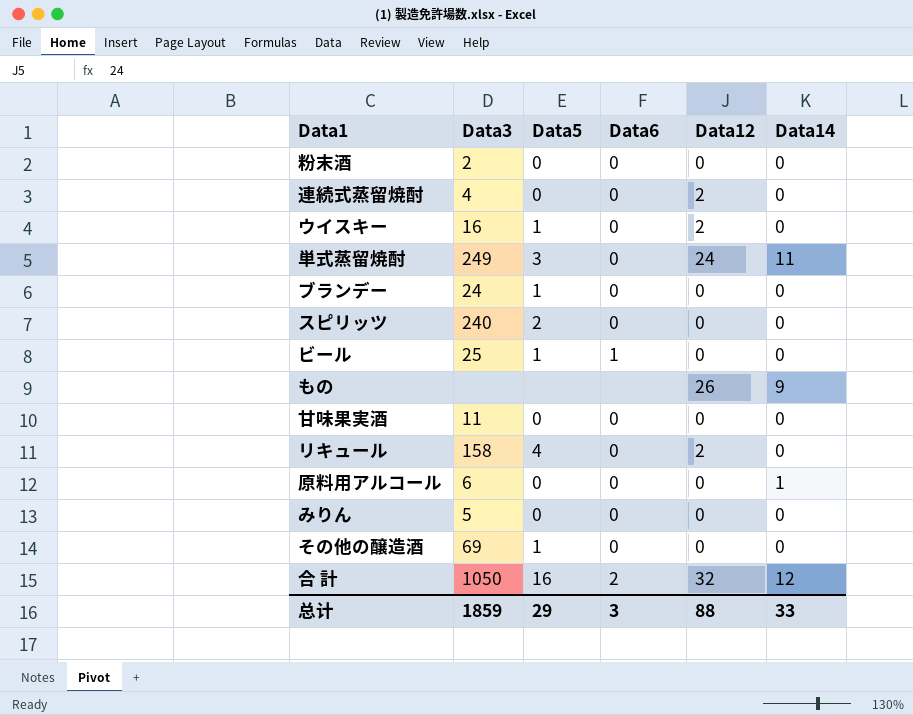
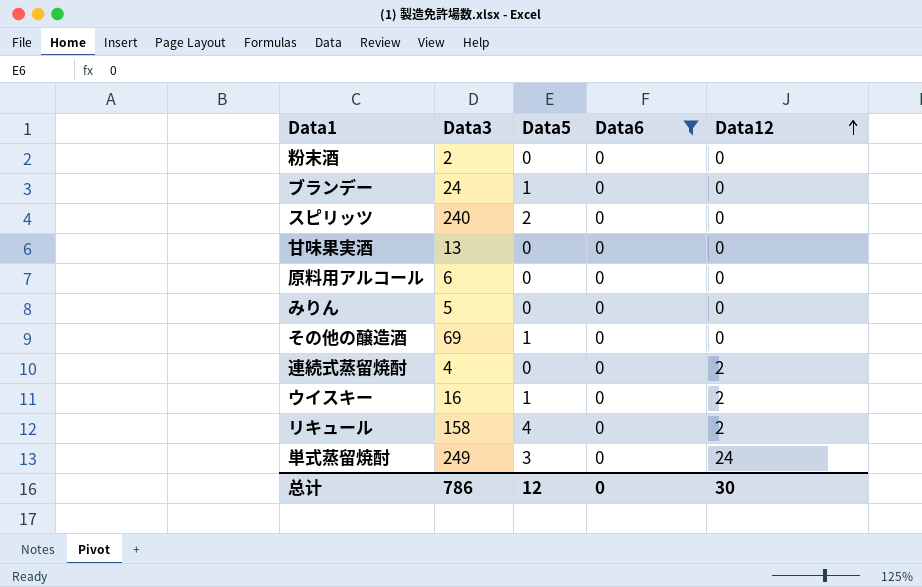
filter: none -> Data6 = 0
row order: none -> Data12 ascending
column Data14 | position: 6 -> none
甘味果実酒 | Data3: 11 -> 13
总计 | Data3: 1859 -> 786
总计 | Data5: 29 -> 12
总计 | Data6: 3 -> 0
总计 | Data12: 88 -> 30

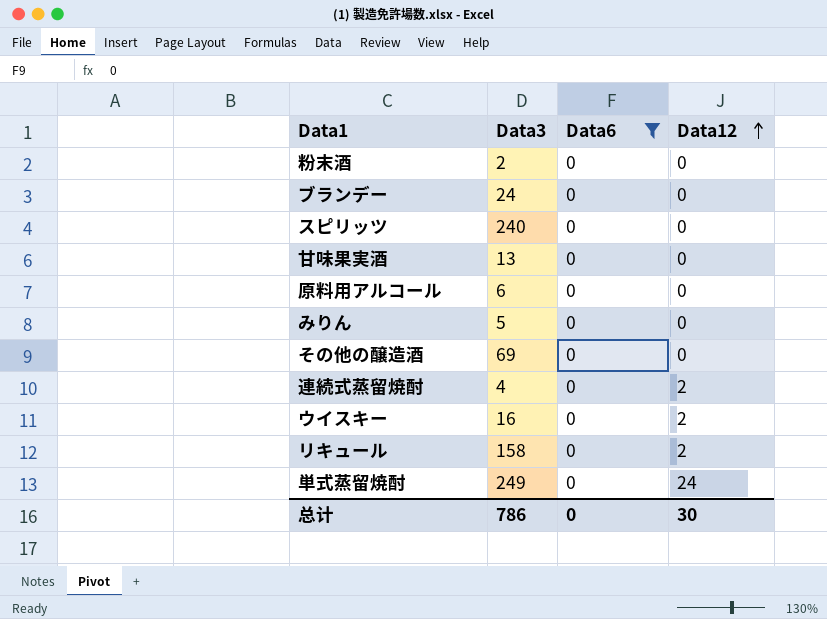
column Data5 | position: 3 -> none

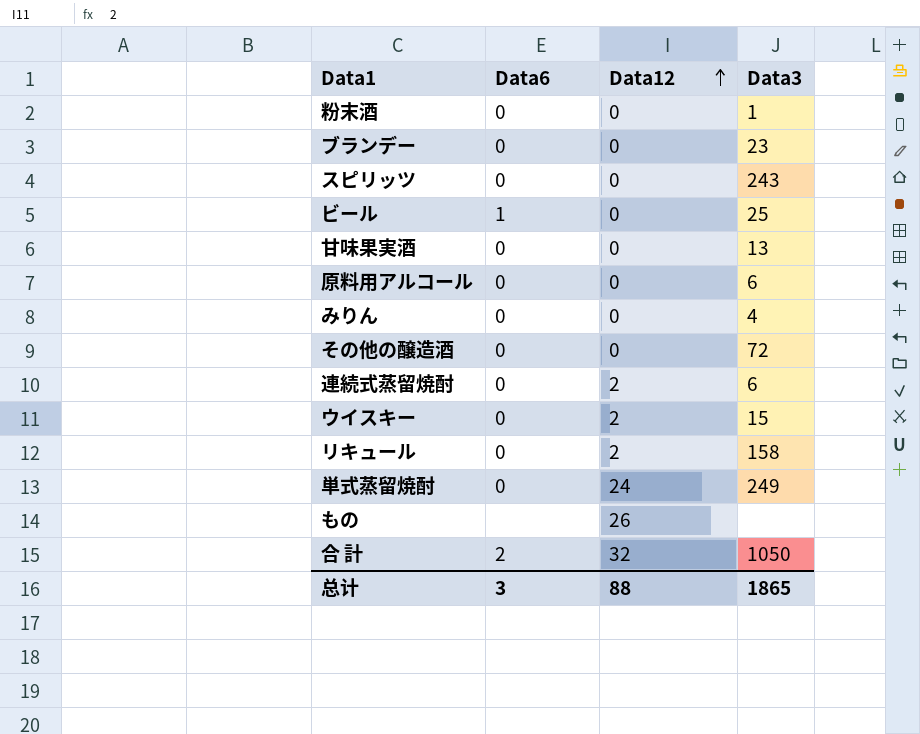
filter: Data6 = 0 -> none
column Data3 | position: 2 -> 4
粉末酒 | Data3: 2 -> 1
ブランデー | Data3: 24 -> 23
スピリッツ | Data3: 240 -> 243
みりん | Data3: 5 -> 4
その他の醸造酒 | Data3: 69 -> 72
連続式蒸留焼酎 | Data3: 4 -> 6
ウイスキー | Data3: 16 -> 15
总计 | Data6: 0 -> 3
总计 | Data12: 30 -> 88
总计 | Data3: 786 -> 1865

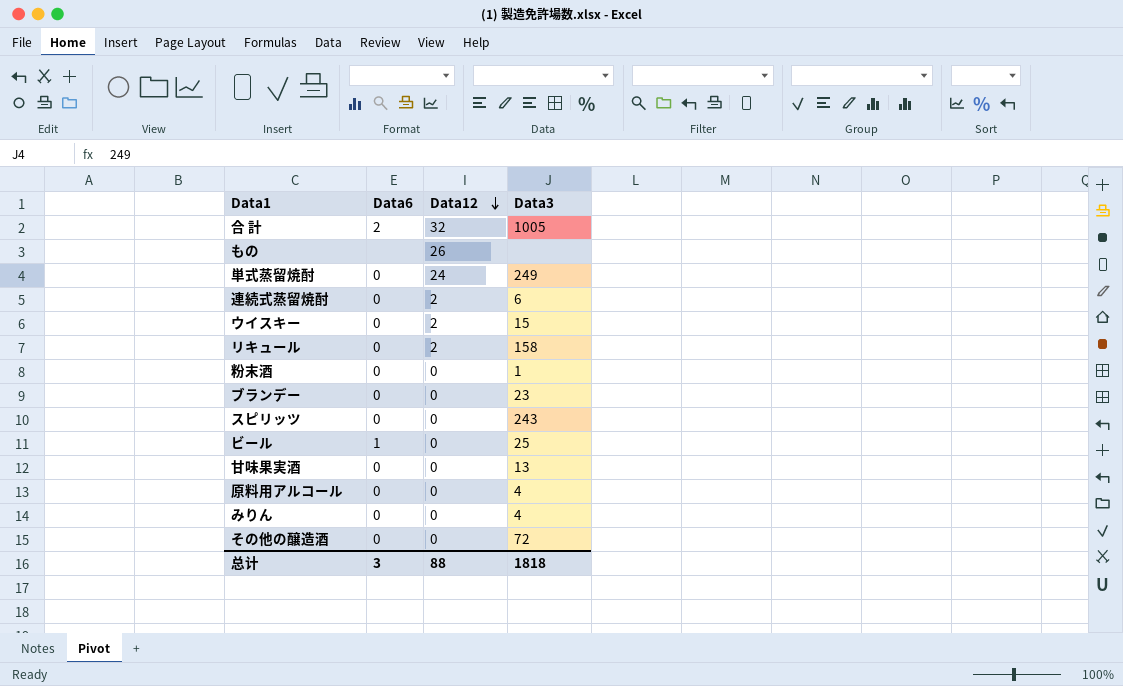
row order: Data12 ascending -> Data12 descending
合 計 | Data3: 1050 -> 1005
原料用アルコール | Data3: 6 -> 4
总计 | Data3: 1865 -> 1818

